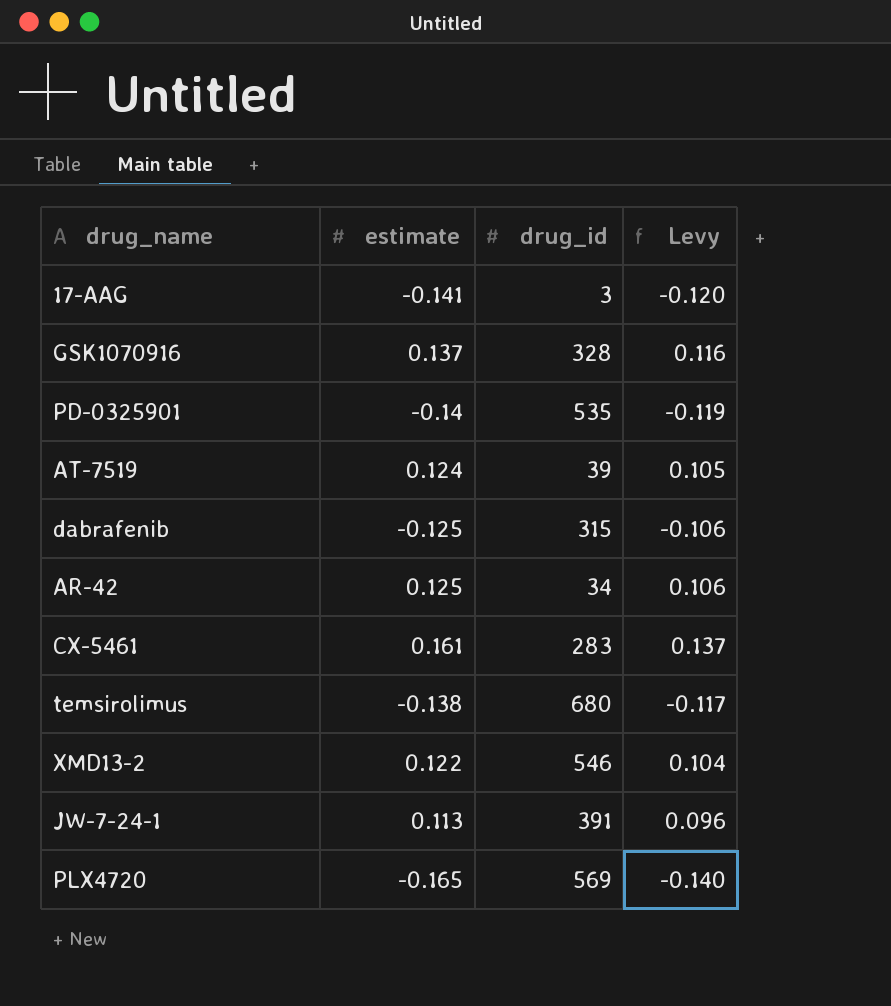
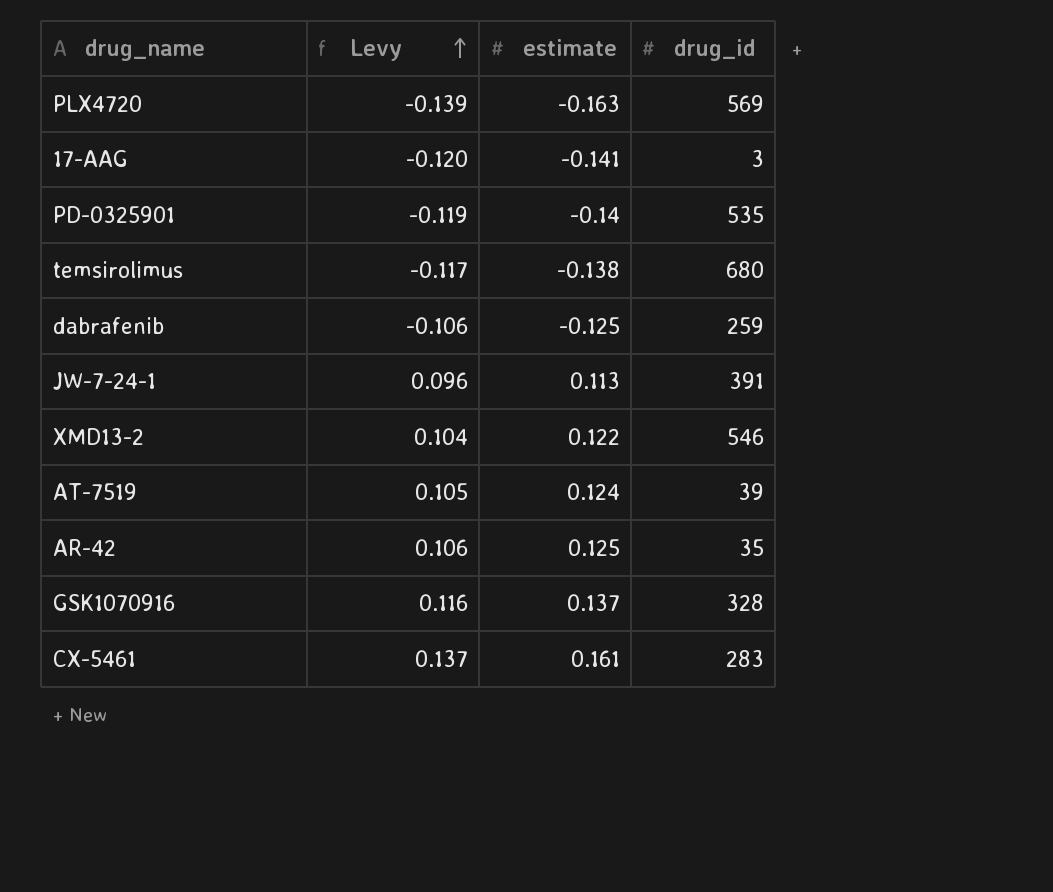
row order: none -> Levy ascending
column Levy | position: 4 -> 2
PLX4720 | Levy: -0.140 -> -0.139
PLX4720 | estimate: -0.165 -> -0.163
dabrafenib | drug_id: 315 -> 259
AR-42 | drug_id: 34 -> 35

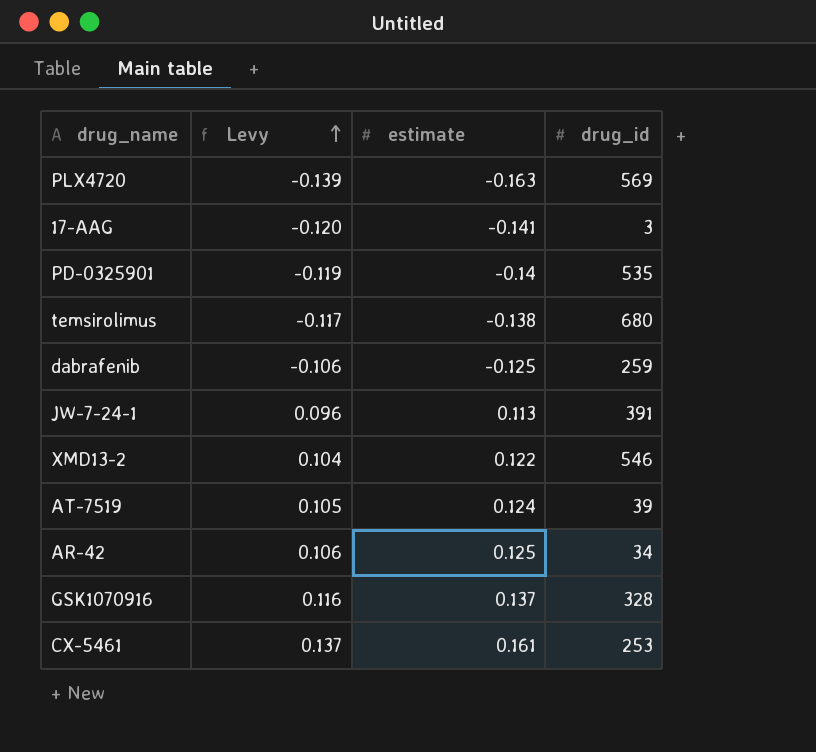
AR-42 | drug_id: 35 -> 34
CX-5461 | drug_id: 283 -> 253

